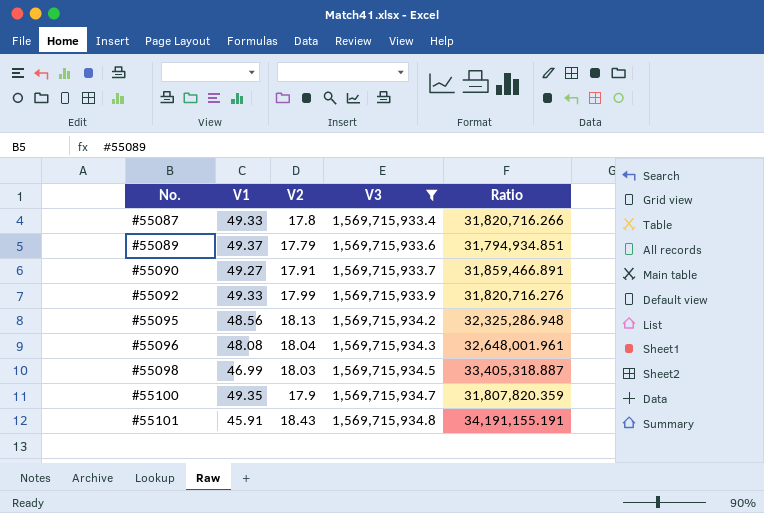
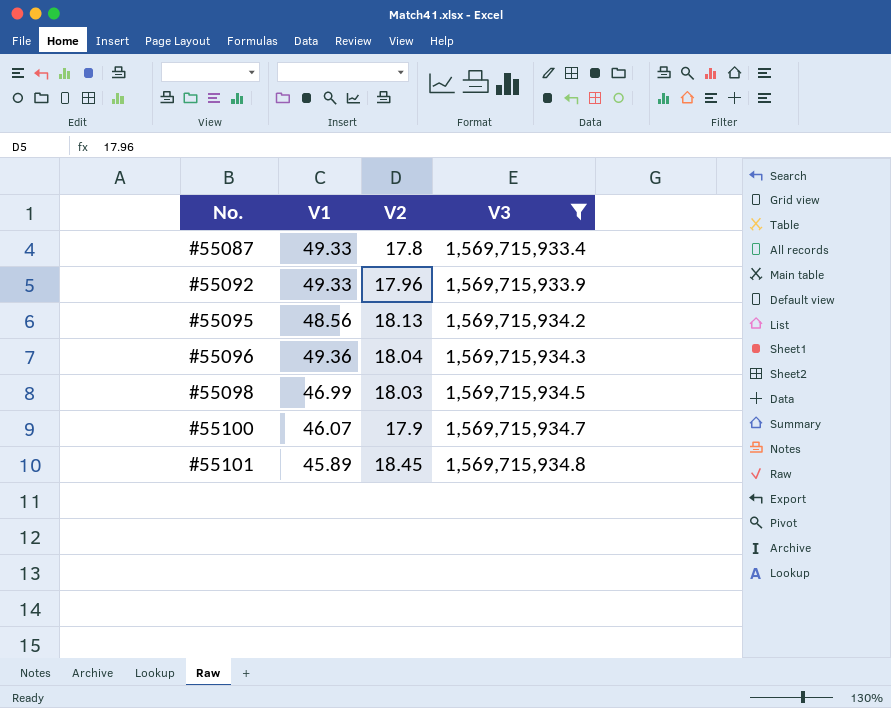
column Ratio | formula: [V3] / [V1] -> none
row #55089: 49.37 | 17.79 | 1,569,715,933.6 | 31,794,934.851 -> none
row #55090: 49.27 | 17.91 | 1,569,715,933.7 | 31,859,466.891 -> none
#55092 | V2: 17.99 -> 17.96
#55096 | V1: 48.08 -> 49.36
#55100 | V1: 49.35 -> 46.07
#55101 | V1: 45.91 -> 45.89
#55101 | V2: 18.43 -> 18.45

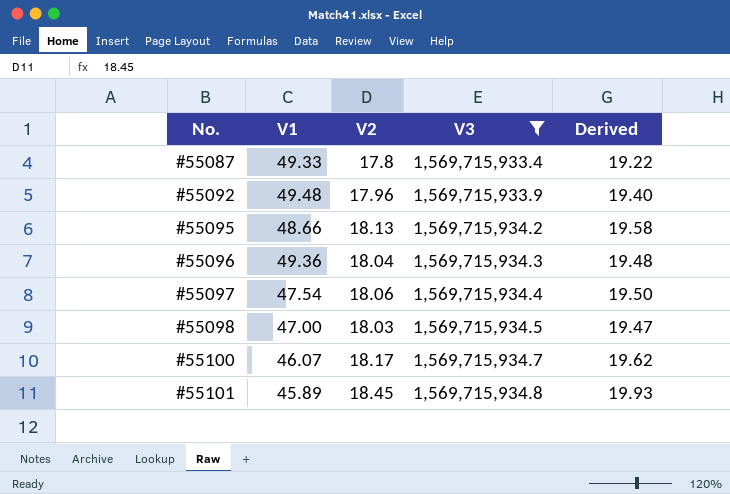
column Derived | formula: none -> [V2] * 1.08
#55092 | V1: 49.33 -> 49.48
#55095 | V1: 48.56 -> 48.66
row #55097: none -> 47.54 | 18.06 | 1,569,715,934.4 | 19.50
#55098 | V1: 46.99 -> 47.00
#55100 | V2: 17.9 -> 18.17

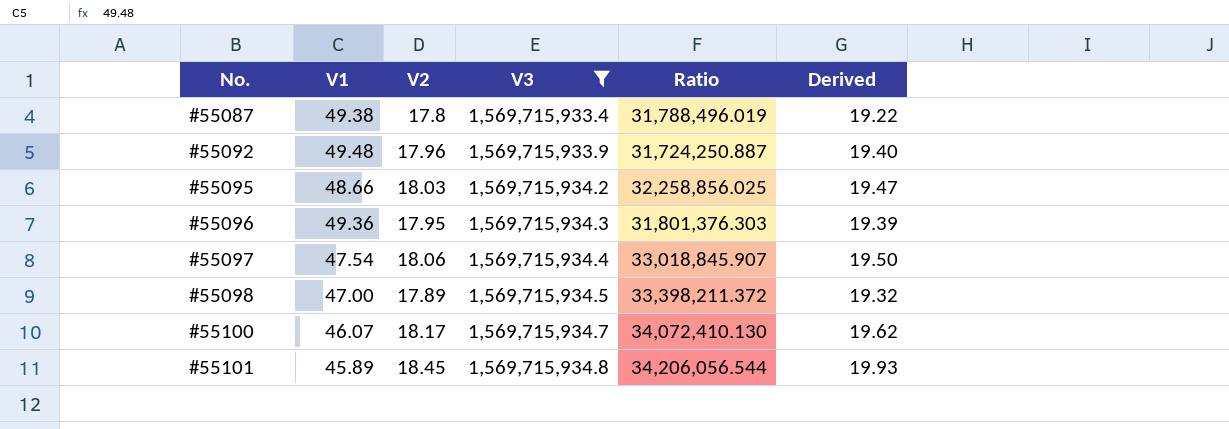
column Ratio | formula: none -> [V3] / [V1]
#55087 | V1: 49.33 -> 49.38
#55095 | V2: 18.13 -> 18.03
#55095 | Derived: 19.58 -> 19.47
#55096 | V2: 18.04 -> 17.95
#55096 | Derived: 19.48 -> 19.39
#55098 | V2: 18.03 -> 17.89
#55098 | Derived: 19.47 -> 19.32

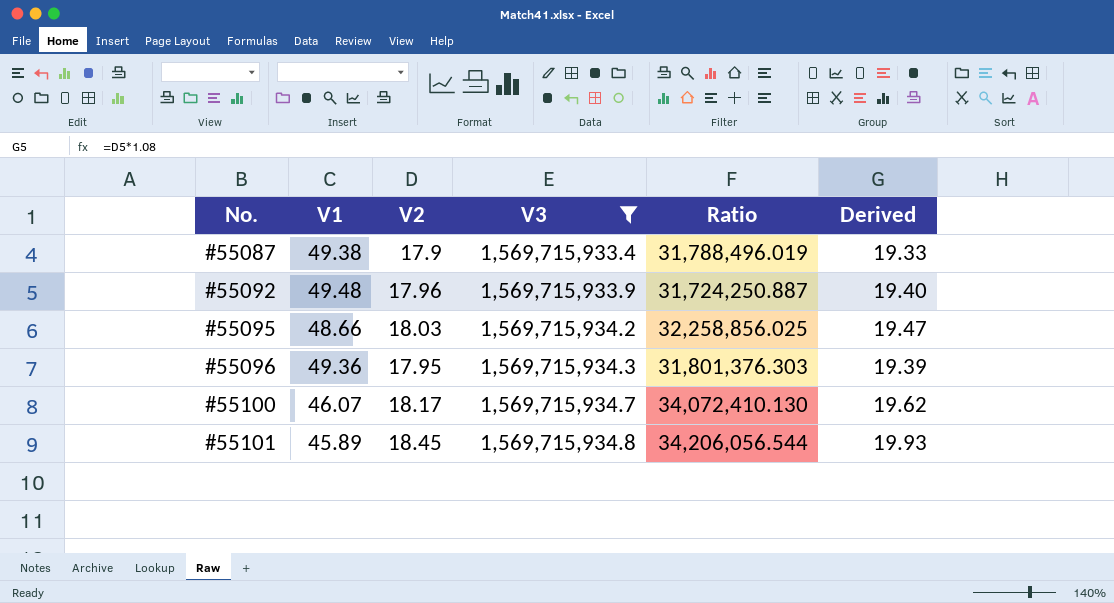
row #55097: 47.54 | 18.06 | 1,569,715,934.4 | 33,018,845.907 | 19.50 -> none
row #55098: 47.00 | 17.89 | 1,569,715,934.5 | 33,398,211.372 | 19.32 -> none
#55087 | V2: 17.8 -> 17.9
#55087 | Derived: 19.22 -> 19.33

